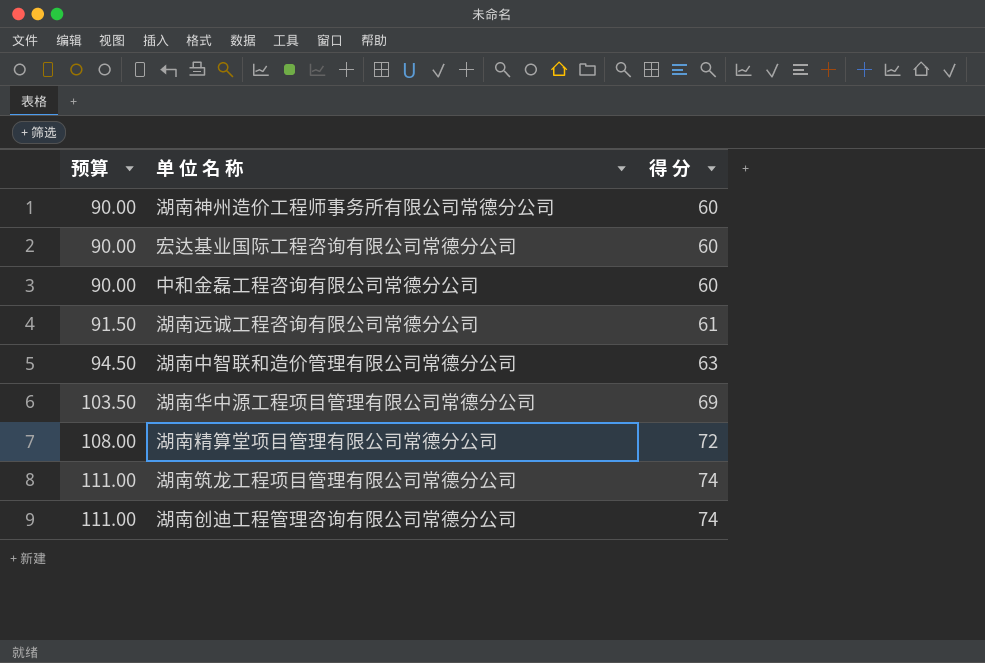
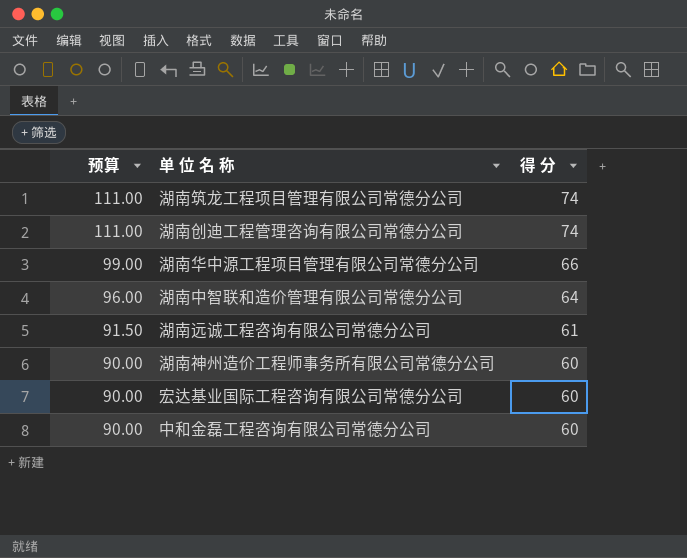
row order: 预算 ascending -> 预算 descending
row 湖南精算堂项目管理有限公司常德分公司: 108.00 | 72 -> none
湖南华中源工程项目管理有限公司常德分公司 | 预算: 103.50 -> 99.00
湖南华中源工程项目管理有限公司常德分公司 | 得 分: 69 -> 66
湖南中智联和造价管理有限公司常德分公司 | 预算: 94.50 -> 96.00
湖南中智联和造价管理有限公司常德分公司 | 得 分: 63 -> 64

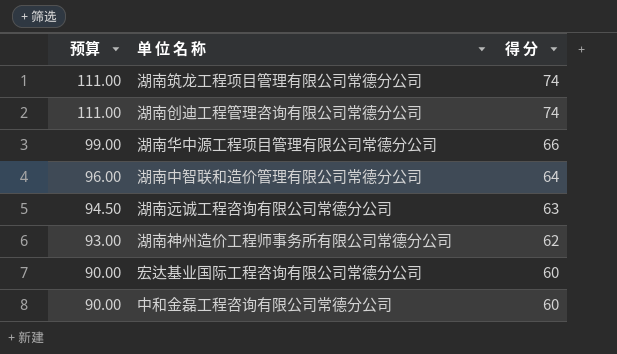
湖南远诚工程咨询有限公司常德分公司 | 预算: 91.50 -> 94.50
湖南远诚工程咨询有限公司常德分公司 | 得 分: 61 -> 63
湖南神州造价工程师事务所有限公司常德分公司 | 预算: 90.00 -> 93.00
湖南神州造价工程师事务所有限公司常德分公司 | 得 分: 60 -> 62

